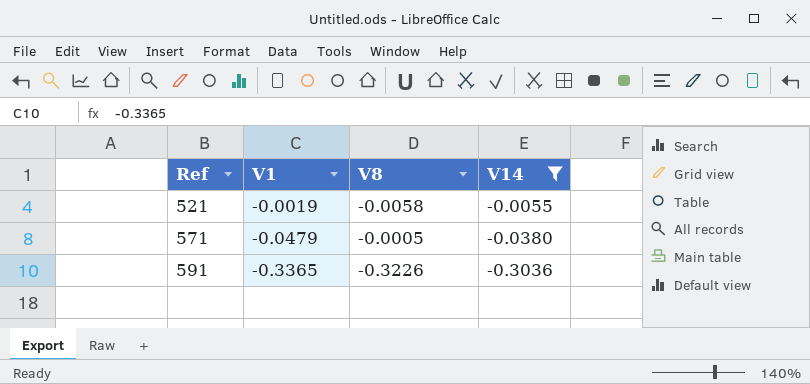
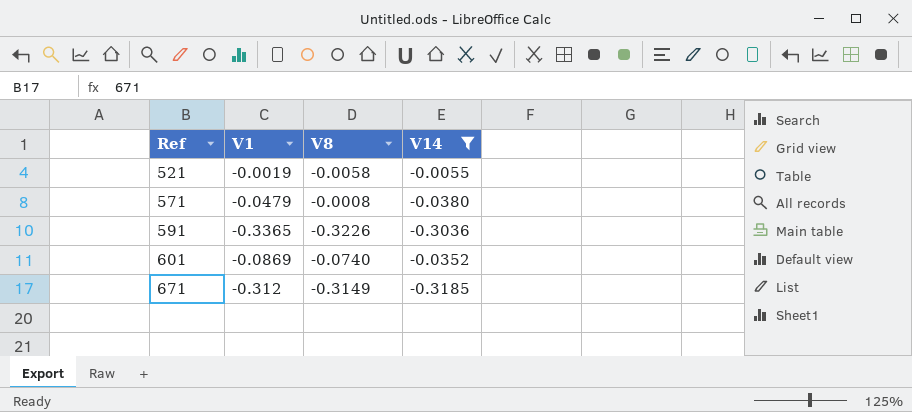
571 | V8: -0.0005 -> -0.0008
row 601: none -> -0.0869 | -0.0740 | -0.0352
row 671: none -> -0.312 | -0.3149 | -0.3185

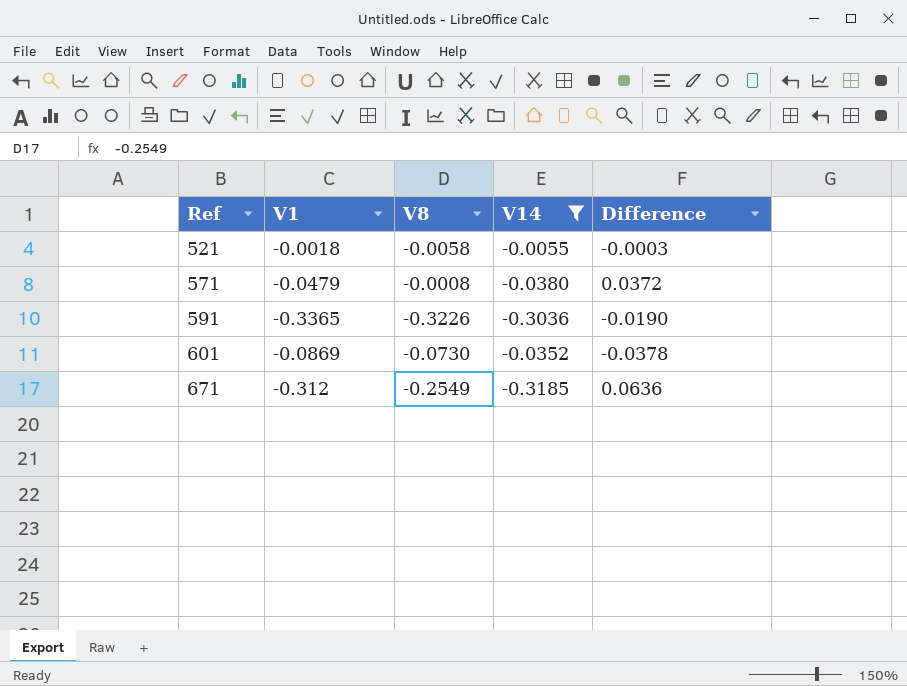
column Difference | formula: none -> [V8] - [V14]
521 | V1: -0.0019 -> -0.0018
601 | V8: -0.0740 -> -0.0730
671 | V8: -0.3149 -> -0.2549

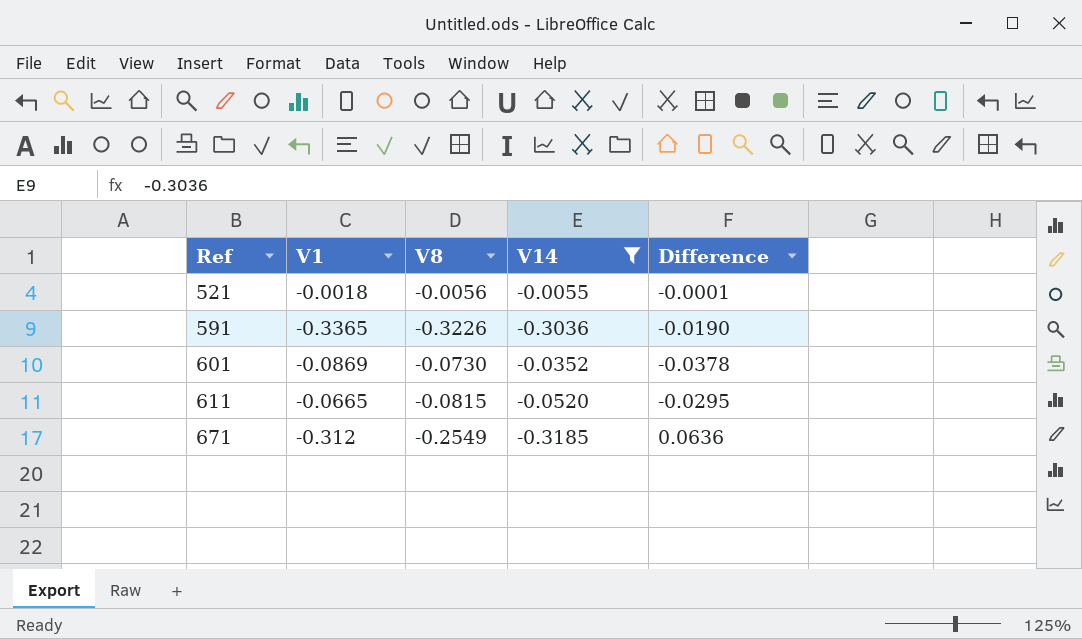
row 571: -0.0479 | -0.0008 | -0.0380 | 0.0372 -> none
521 | V8: -0.0058 -> -0.0056
521 | Difference: -0.0003 -> -0.0001
row 611: none -> -0.0665 | -0.0815 | -0.0520 | -0.0295

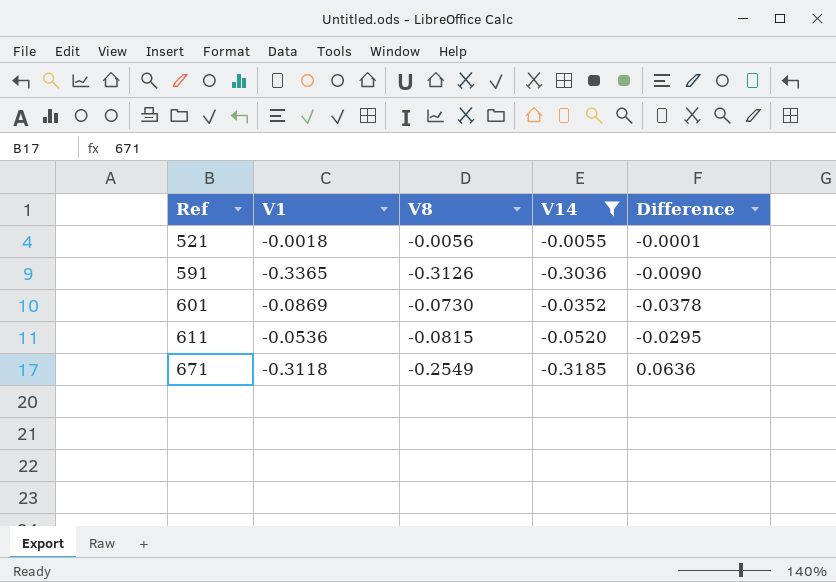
591 | V8: -0.3226 -> -0.3126
591 | Difference: -0.0190 -> -0.0090
611 | V1: -0.0665 -> -0.0536
671 | V1: -0.312 -> -0.3118

